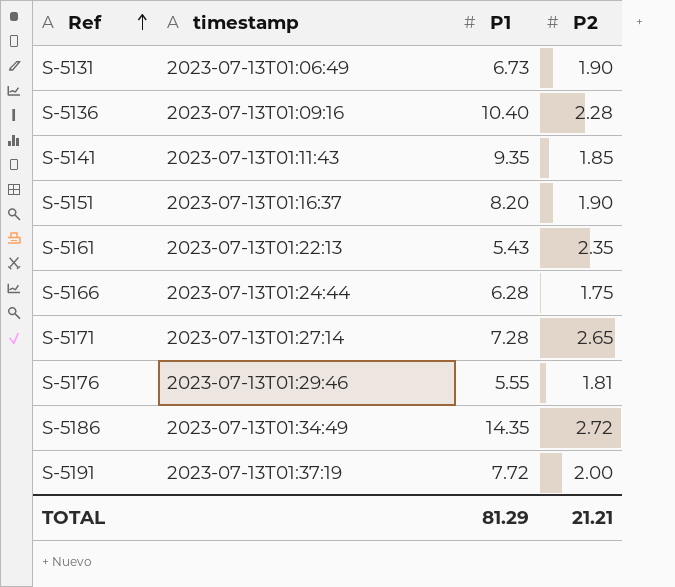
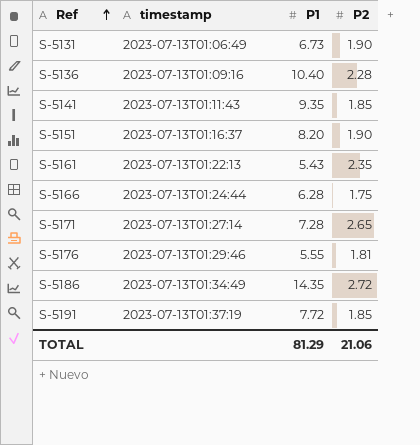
S-5191 | P2: 2.00 -> 1.85
TOTAL | P2: 21.21 -> 21.06

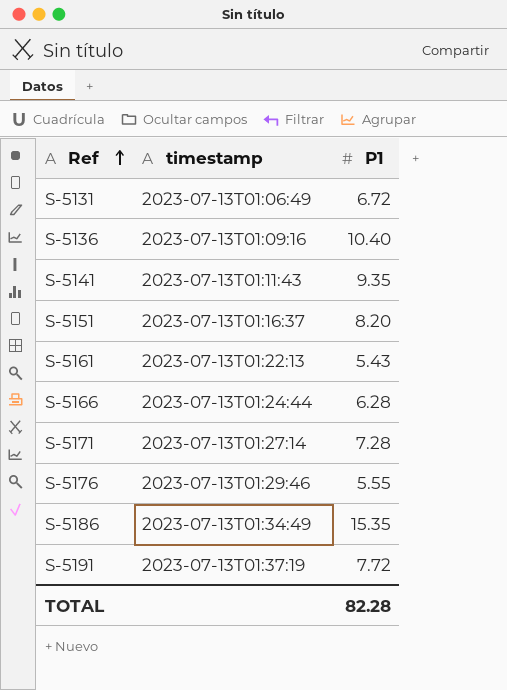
column P2 | position: 4 -> none
S-5131 | P1: 6.73 -> 6.72
S-5186 | P1: 14.35 -> 15.35
TOTAL | P1: 81.29 -> 82.28

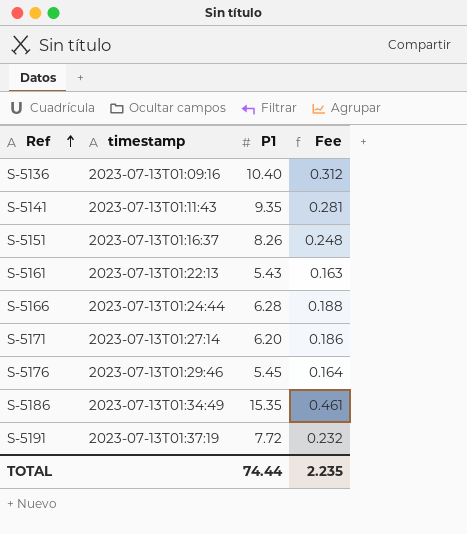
column Fee | formula: none -> [P1] * 0.03
row S-5131: 2023-07-13T01:06:49 | 6.72 -> none
S-5151 | P1: 8.20 -> 8.26
S-5171 | P1: 7.28 -> 6.20
S-5176 | P1: 5.55 -> 5.45
TOTAL | P1: 82.28 -> 74.44

